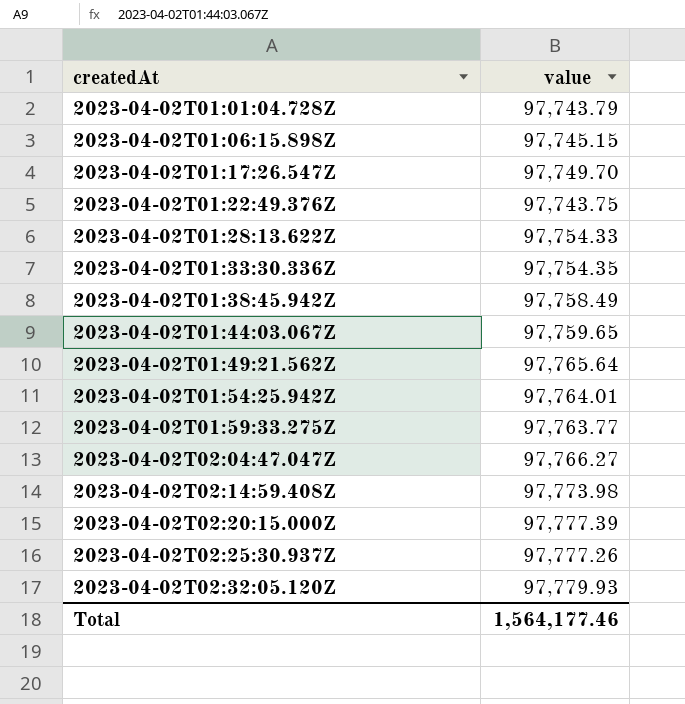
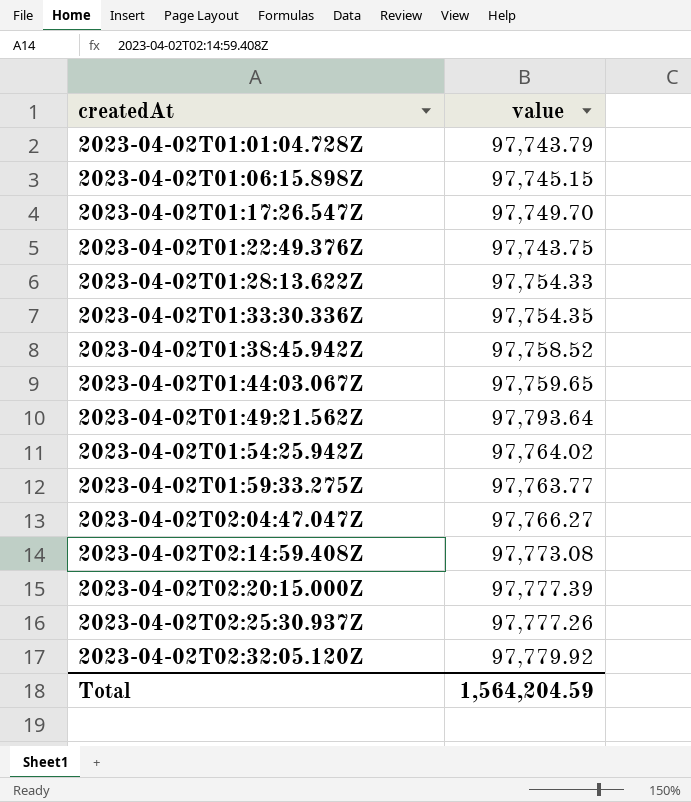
2023-04-02T01:38:45.942Z | value: 97,758.49 -> 97,758.52
2023-04-02T01:49:21.562Z | value: 97,765.64 -> 97,793.64
2023-04-02T01:54:25.942Z | value: 97,764.01 -> 97,764.02
2023-04-02T02:14:59.408Z | value: 97,773.98 -> 97,773.08
2023-04-02T02:32:05.120Z | value: 97,779.93 -> 97,779.92
Total | value: 1,564,177.46 -> 1,564,204.59

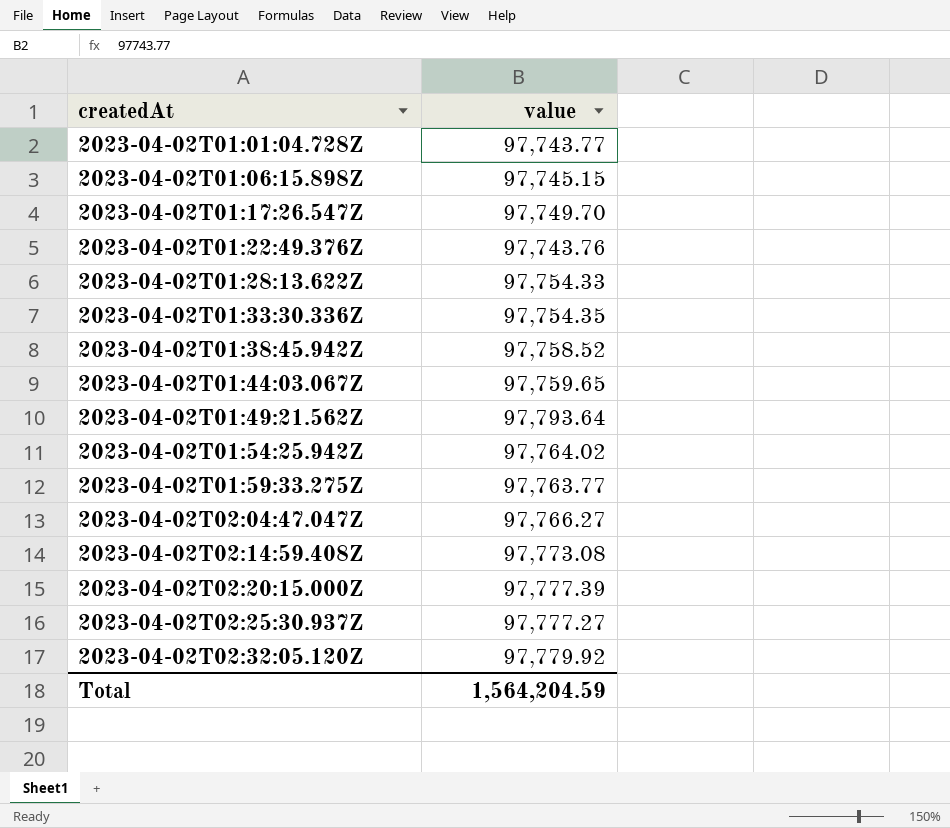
2023-04-02T01:01:04.728Z | value: 97,743.79 -> 97,743.77
2023-04-02T01:22:49.376Z | value: 97,743.75 -> 97,743.76
2023-04-02T02:25:30.937Z | value: 97,777.26 -> 97,777.27

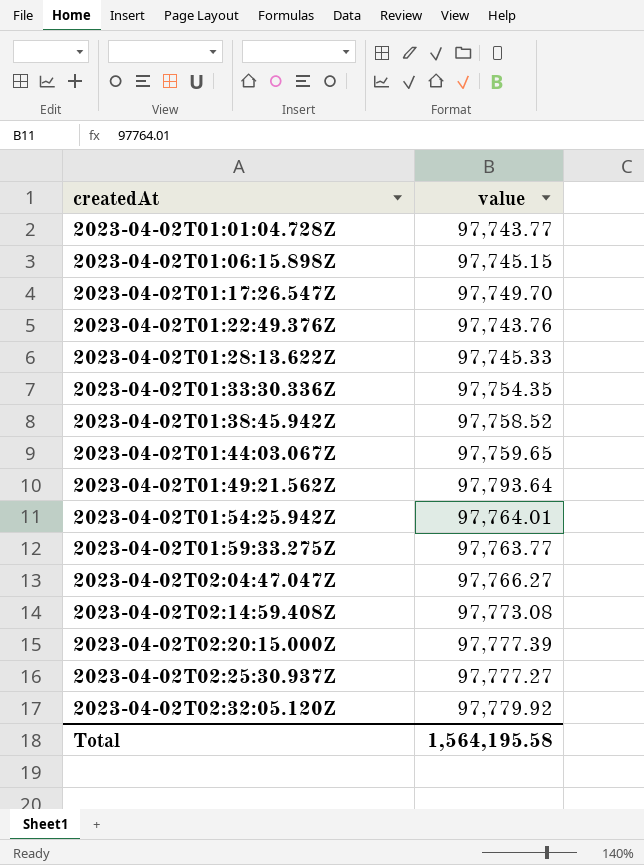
2023-04-02T01:28:13.622Z | value: 97,754.33 -> 97,745.33
2023-04-02T01:54:25.942Z | value: 97,764.02 -> 97,764.01
Total | value: 1,564,204.59 -> 1,564,195.58

